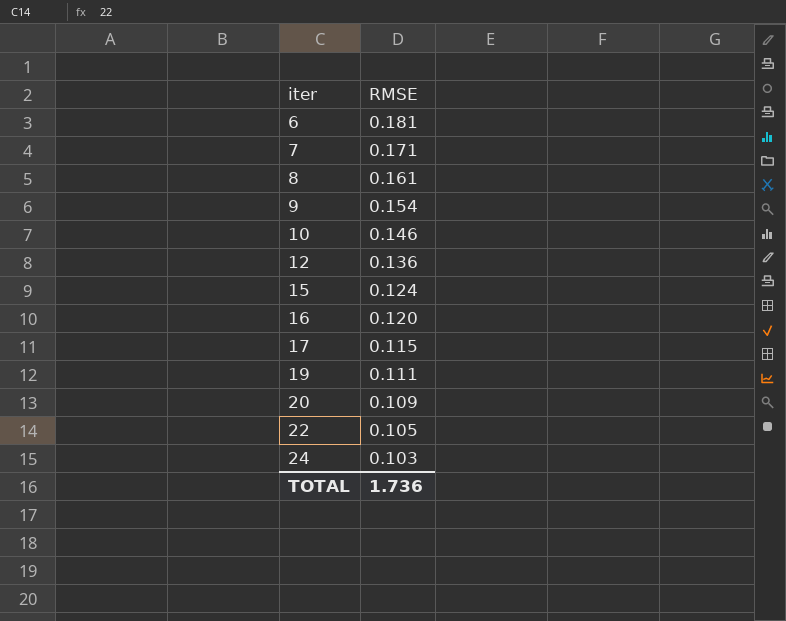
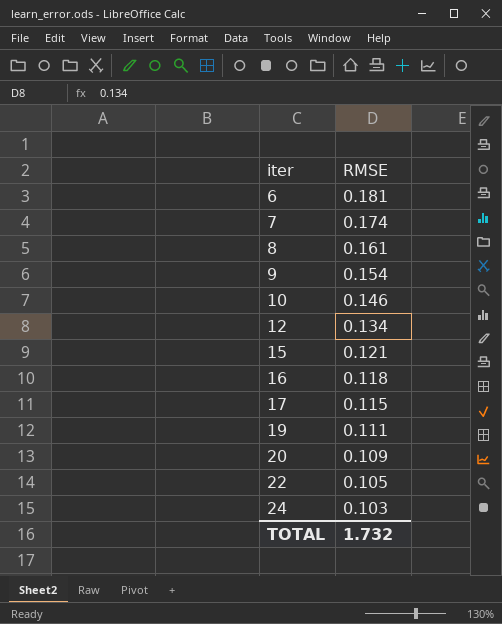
7 | RMSE: 0.171 -> 0.174
12 | RMSE: 0.136 -> 0.134
15 | RMSE: 0.124 -> 0.121
16 | RMSE: 0.120 -> 0.118
TOTAL | RMSE: 1.736 -> 1.732

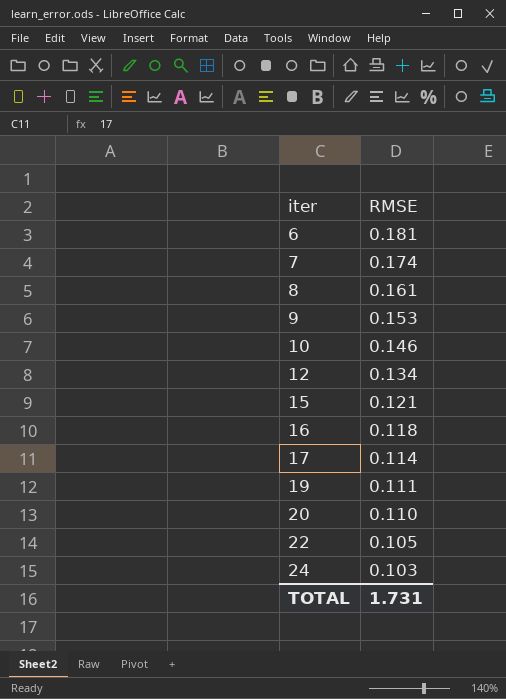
9 | RMSE: 0.154 -> 0.153
17 | RMSE: 0.115 -> 0.114
20 | RMSE: 0.109 -> 0.110
TOTAL | RMSE: 1.732 -> 1.731

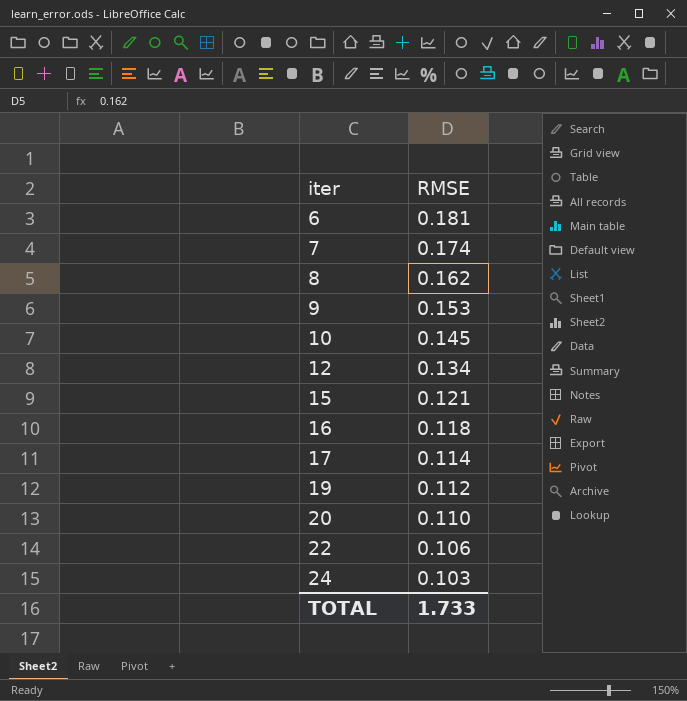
8 | RMSE: 0.161 -> 0.162
10 | RMSE: 0.146 -> 0.145
19 | RMSE: 0.111 -> 0.112
22 | RMSE: 0.105 -> 0.106
TOTAL | RMSE: 1.731 -> 1.733

